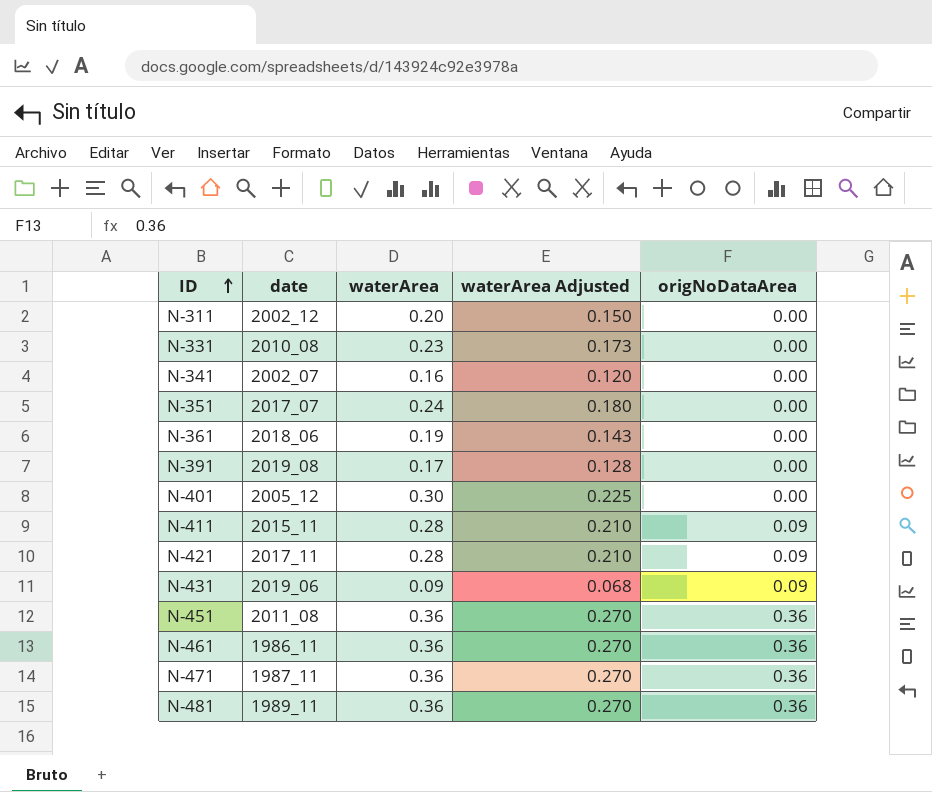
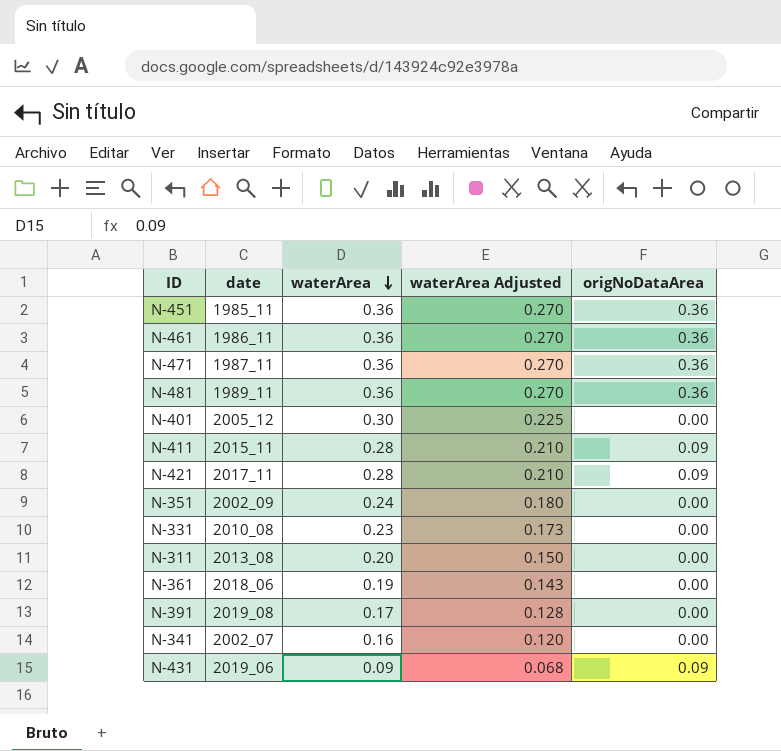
row order: ID ascending -> waterArea descending
N-451 | date: 2011_08 -> 1985_11
N-351 | date: 2017_07 -> 2002_09
N-311 | date: 2002_12 -> 2013_08

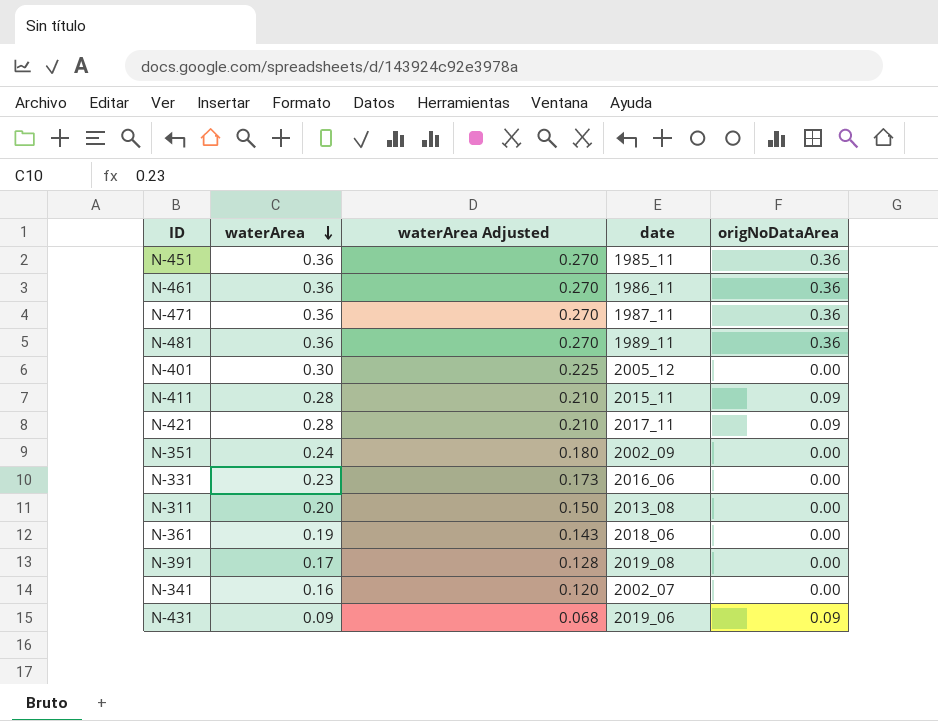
column date | position: 2 -> 4
N-331 | date: 2010_08 -> 2016_06

